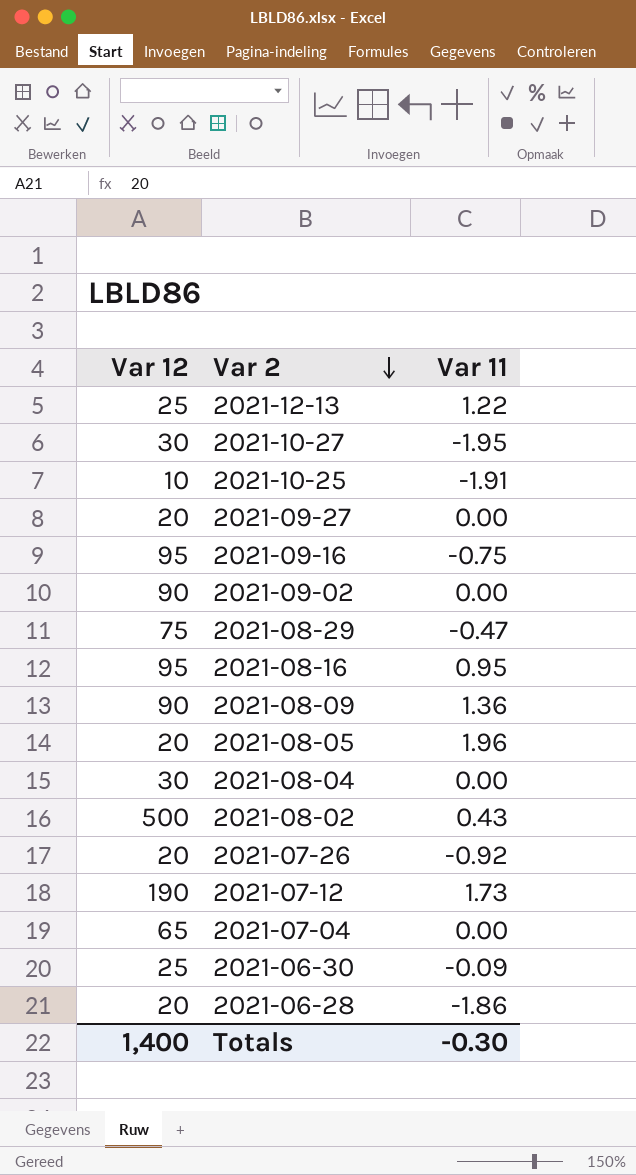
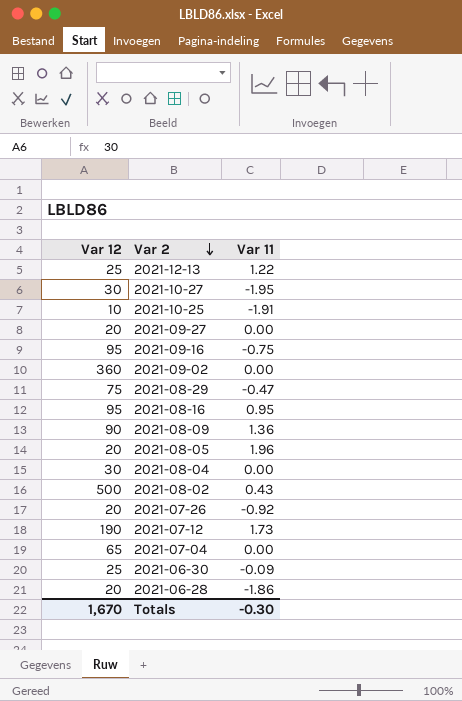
2021-09-02 | Var 12: 90 -> 360
Totals | Var 12: 1,400 -> 1,670

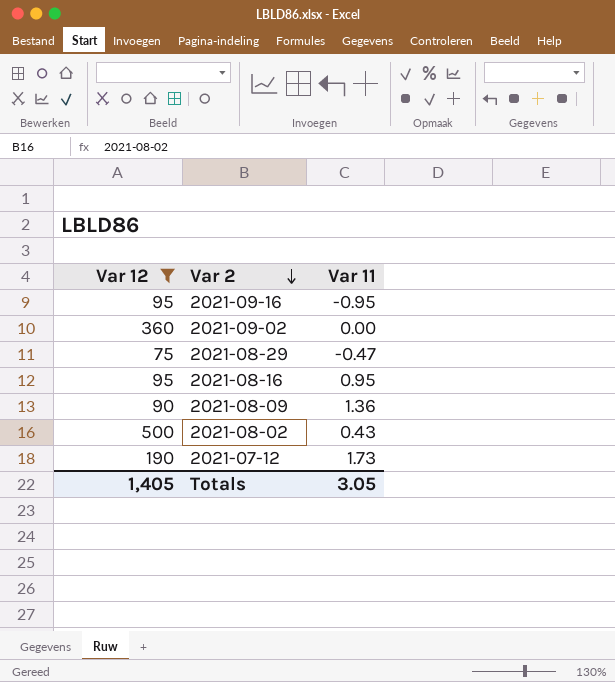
filter: none -> Var 12 >= 75
2021-09-16 | Var 11: -0.75 -> -0.95
Totals | Var 12: 1,670 -> 1,405
Totals | Var 11: -0.30 -> 3.05

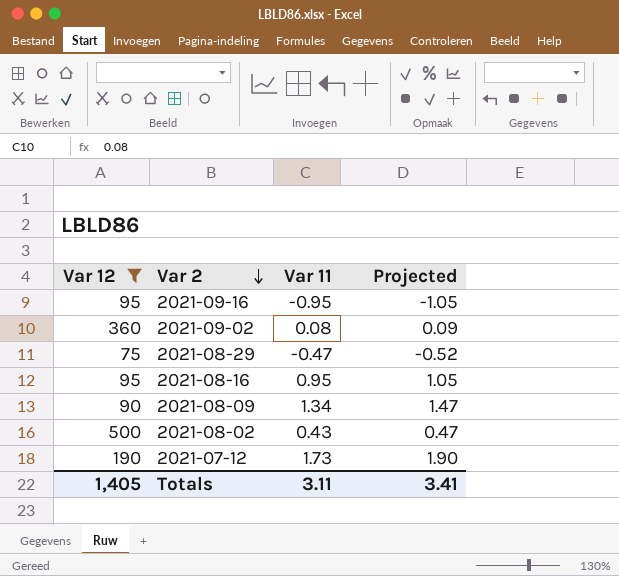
column Projected | formula: none -> [Var 11] * 1.1
2021-09-02 | Var 11: 0.00 -> 0.08
2021-08-09 | Var 11: 1.36 -> 1.34
Totals | Var 11: 3.05 -> 3.11

